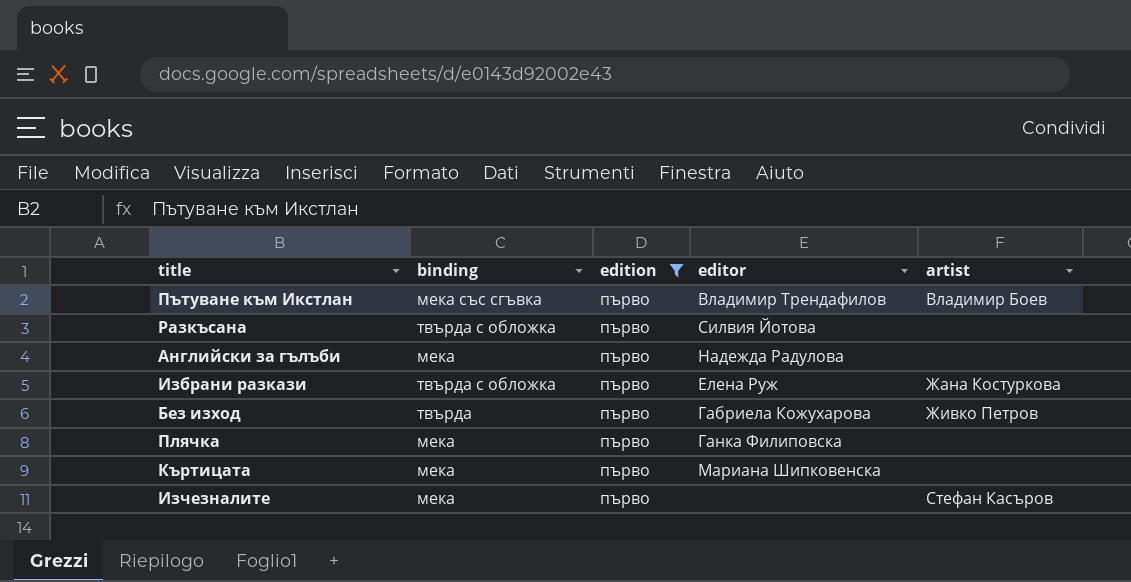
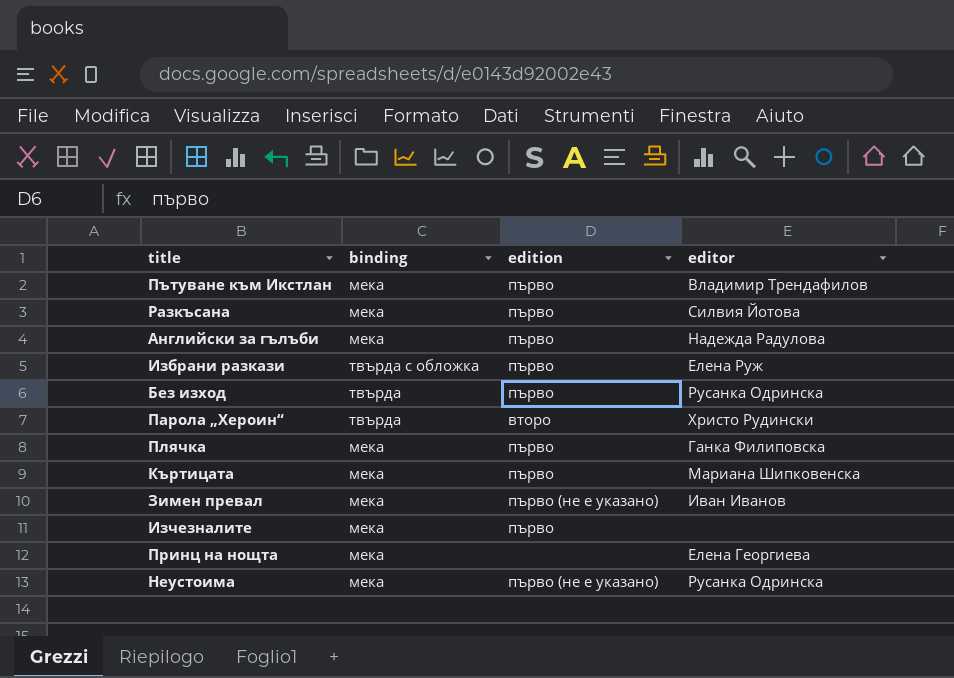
filter: edition = първо -> none
column artist | position: 5 -> none
Пътуване към Икстлан | binding: мека със сгъвка -> мека
Разкъсана | binding: твърда с обложка -> мека
Без изход | editor: Габриела Кожухарова -> Русанка Одринска

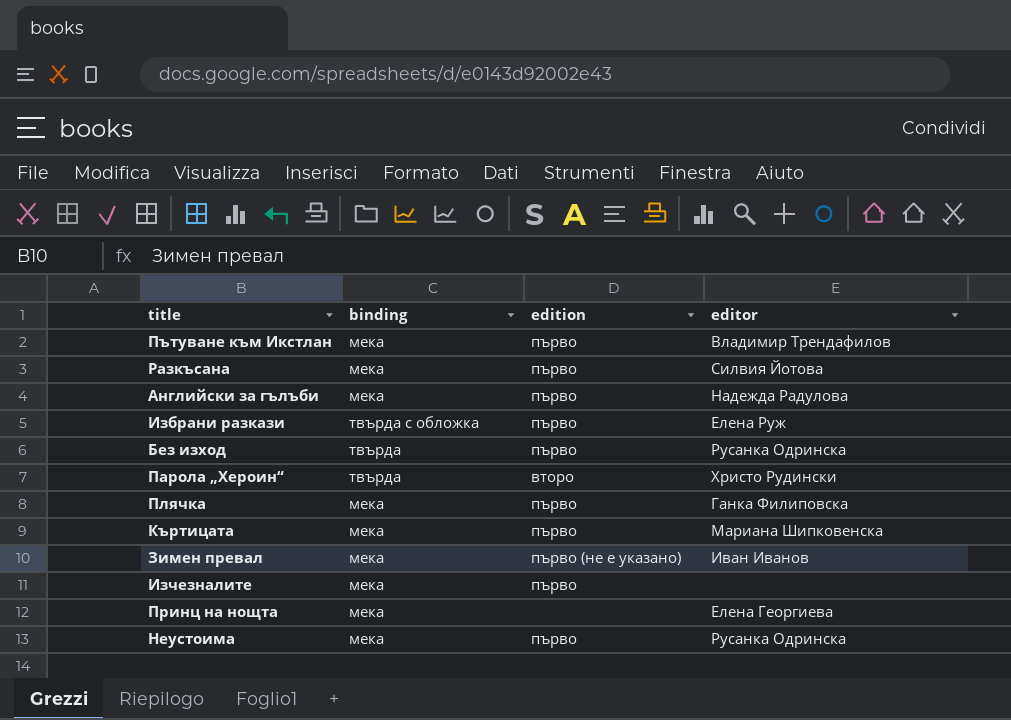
Неустоима | edition: първо (не е указано) -> първо

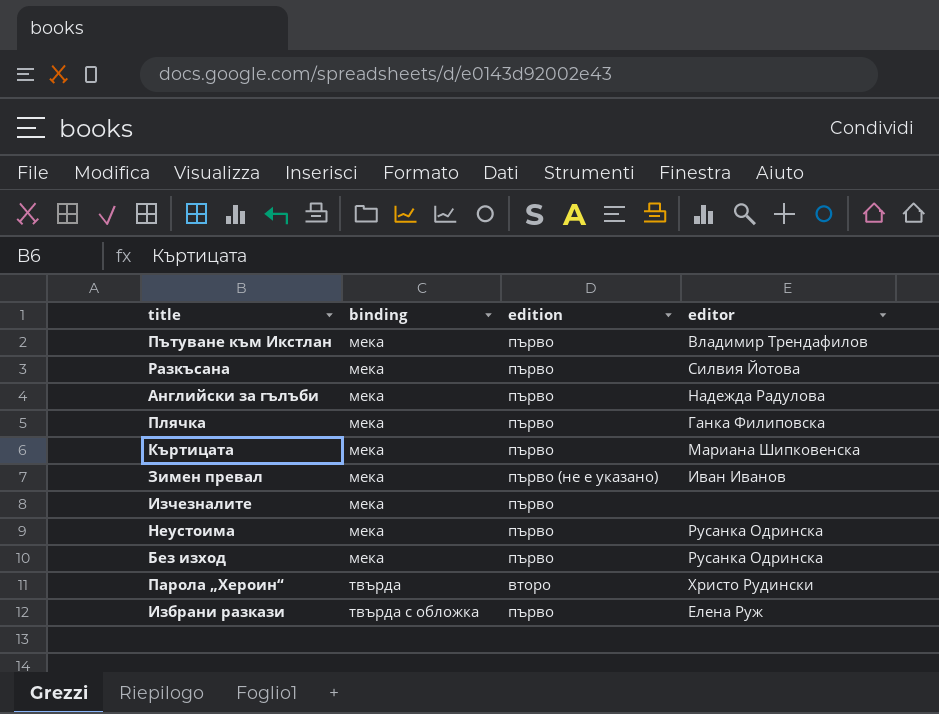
row order: none -> binding ascending
row Принц на нощта: мека | none | Елена Георгиева -> none
Без изход | binding: твърда -> мека

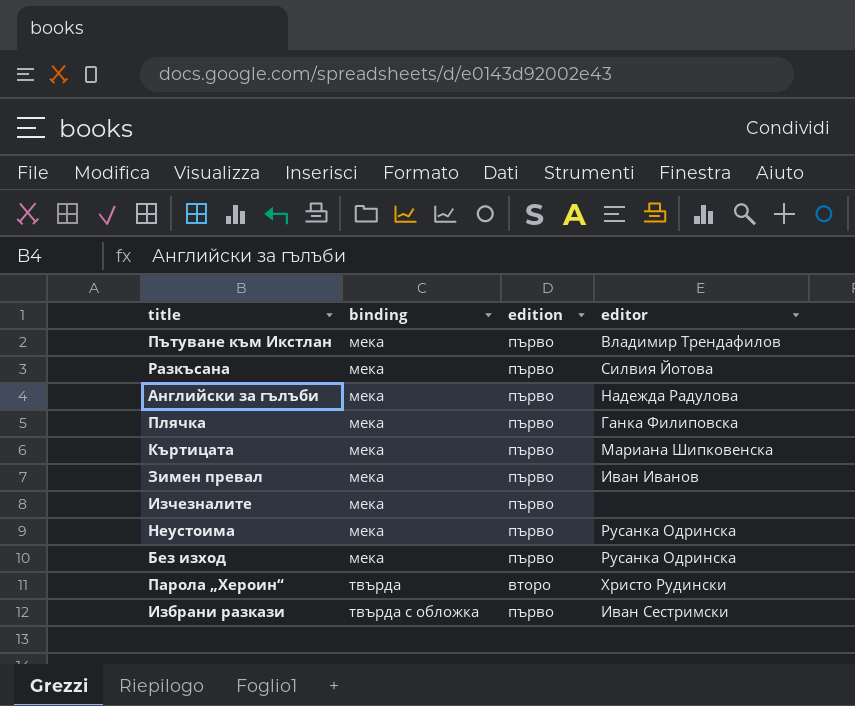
Зимен превал | edition: първо (не е указано) -> първо
Избрани разкази | editor: Елена Руж -> Иван Сестримски

